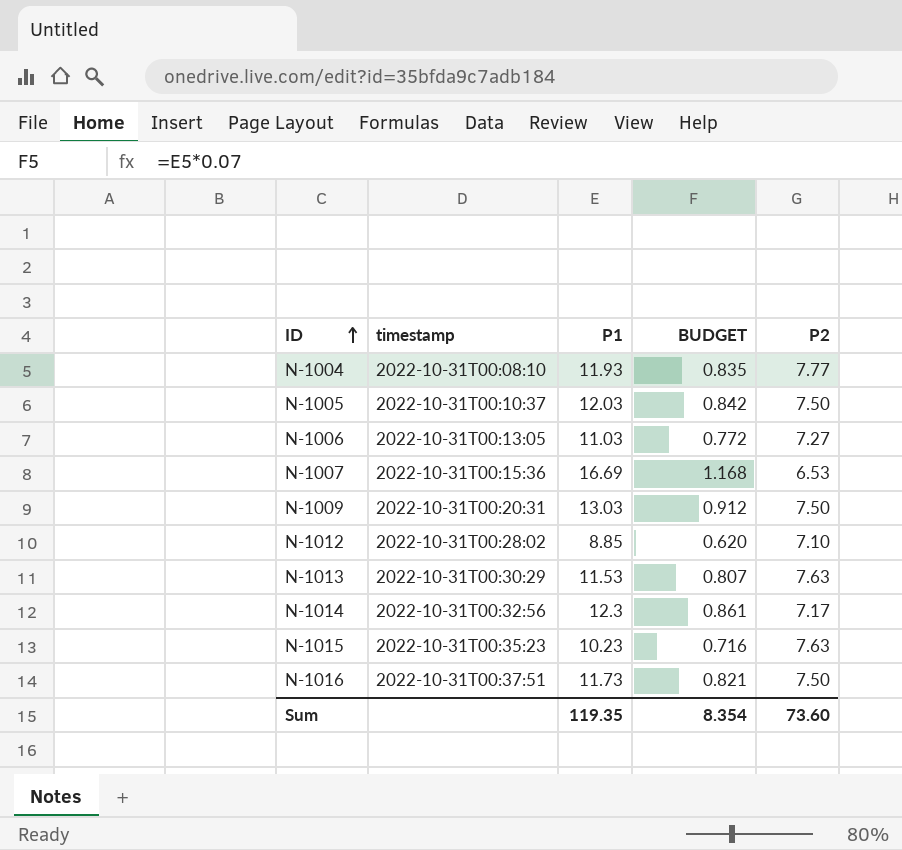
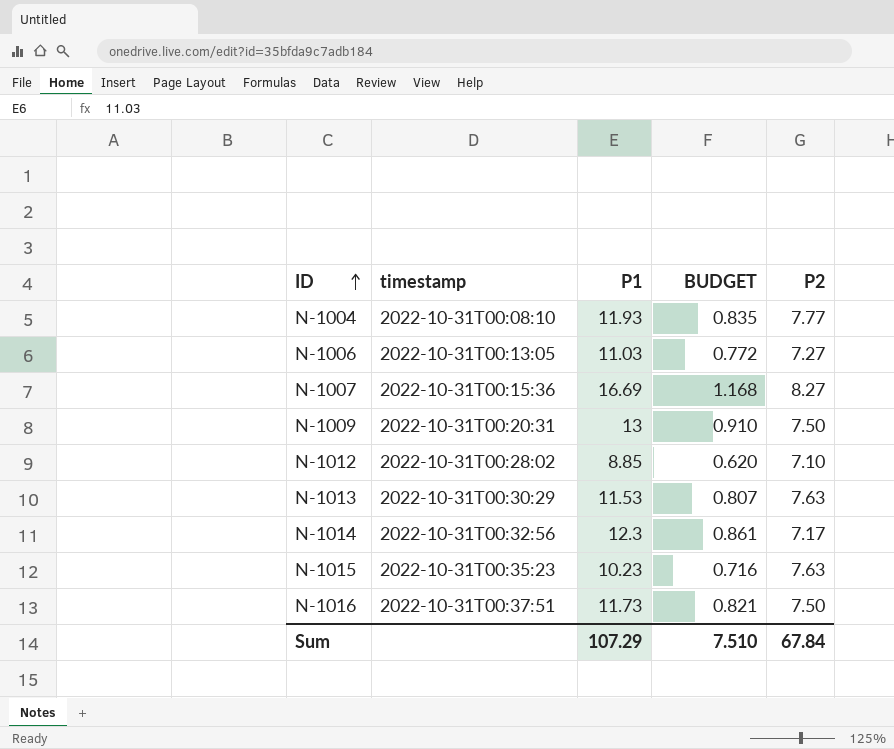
row N-1005: 2022-10-31T00:10:37 | 12.03 | 0.842 | 7.50 -> none
N-1007 | P2: 6.53 -> 8.27
N-1009 | P1: 13.03 -> 13
N-1009 | BUDGET: 0.912 -> 0.910
Sum | P1: 119.35 -> 107.29
Sum | BUDGET: 8.354 -> 7.510
Sum | P2: 73.60 -> 67.84

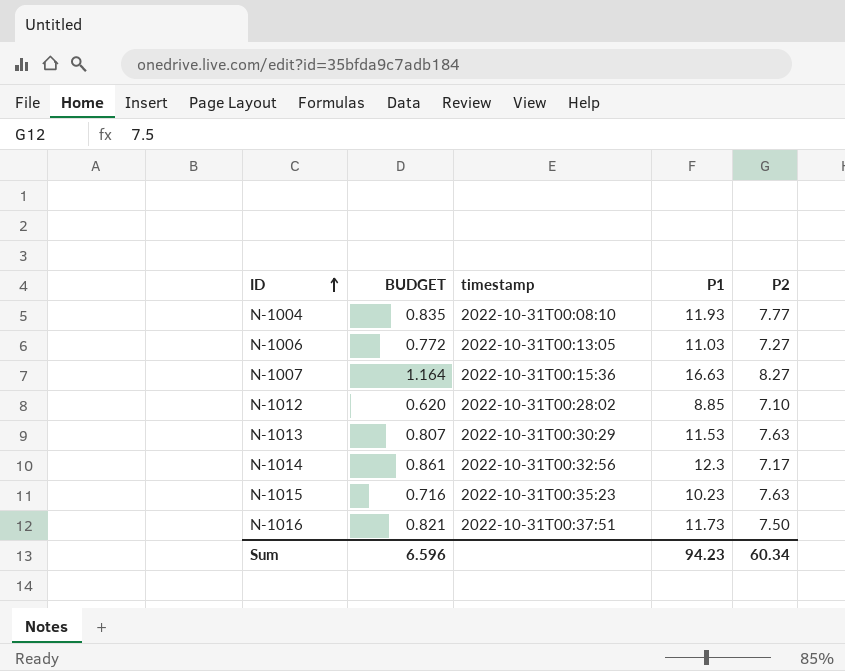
column BUDGET | position: 4 -> 2
row N-1009: 2022-10-31T00:20:31 | 13 | 0.910 | 7.50 -> none
N-1007 | BUDGET: 1.168 -> 1.164
N-1007 | P1: 16.69 -> 16.63
Sum | BUDGET: 7.510 -> 6.596
Sum | P1: 107.29 -> 94.23
Sum | P2: 67.84 -> 60.34

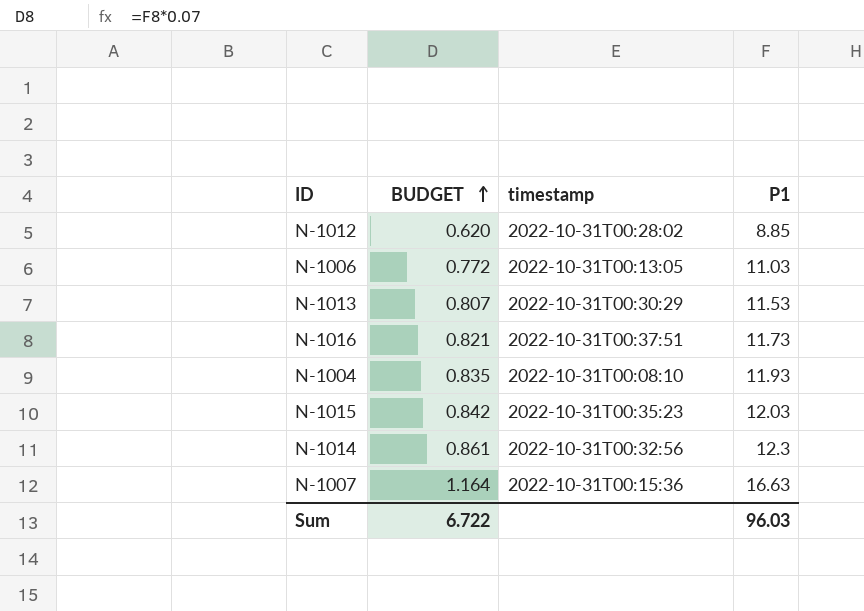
row order: ID ascending -> BUDGET ascending
column P2 | position: 5 -> none
N-1015 | BUDGET: 0.716 -> 0.842
N-1015 | P1: 10.23 -> 12.03
Sum | BUDGET: 6.596 -> 6.722
Sum | P1: 94.23 -> 96.03

